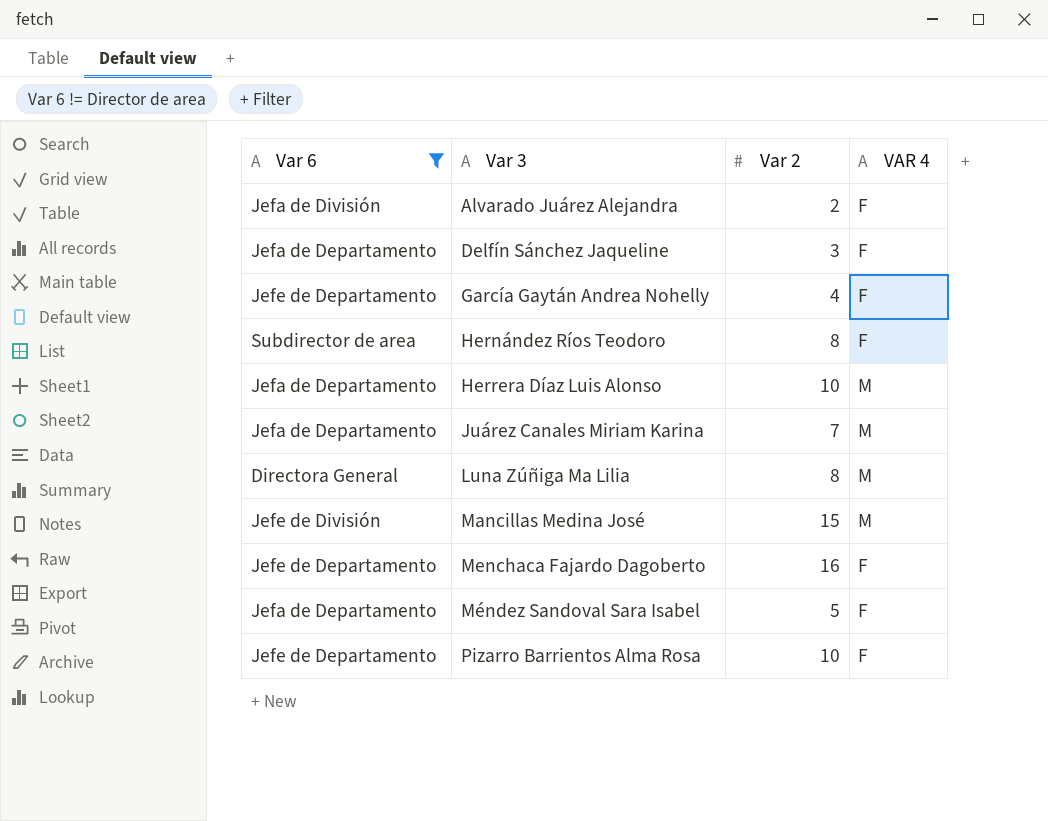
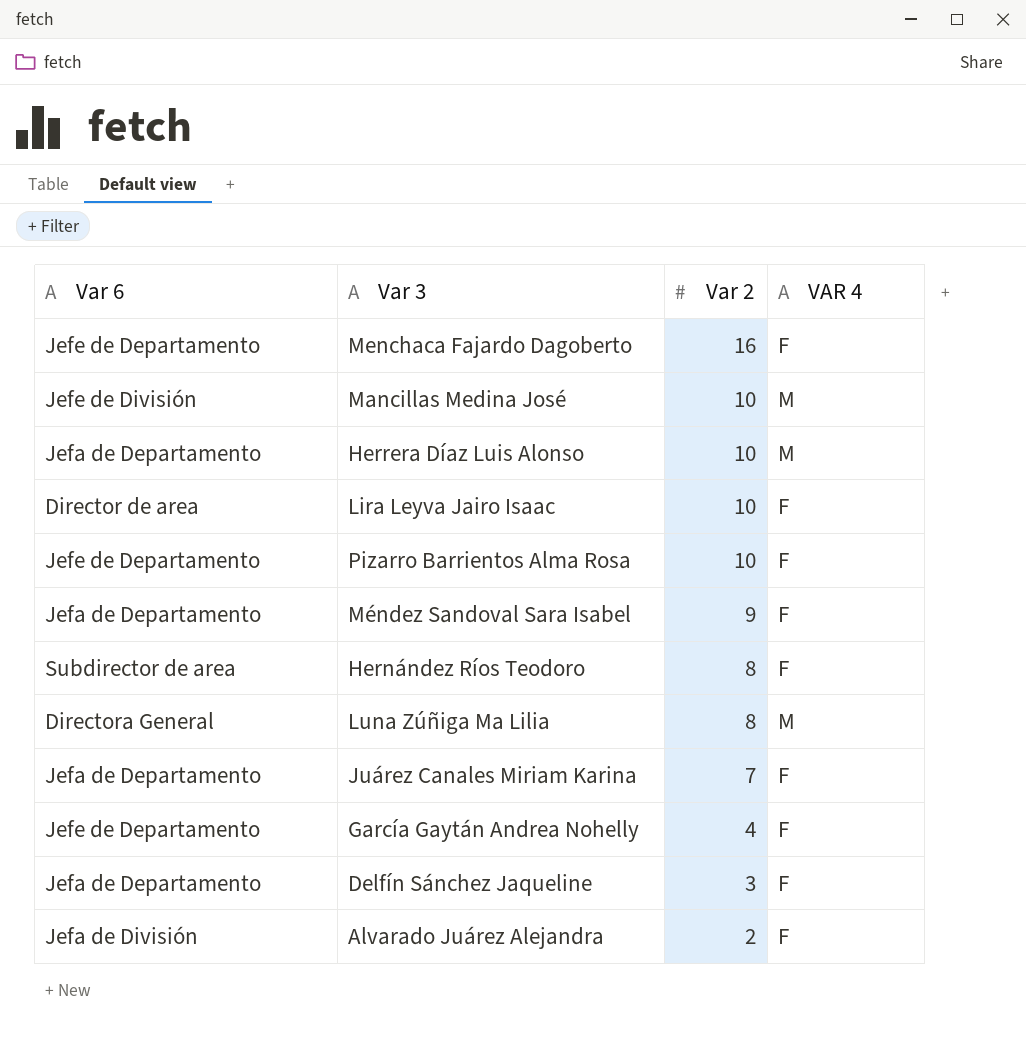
filter: Var 6 != Director de area -> none
row order: Var 3 ascending -> Var 2 descending
Mancillas Medina José | Var 2: 15 -> 10
Méndez Sandoval Sara Isabel | Var 2: 5 -> 9
Juárez Canales Miriam Karina | VAR 4: M -> F

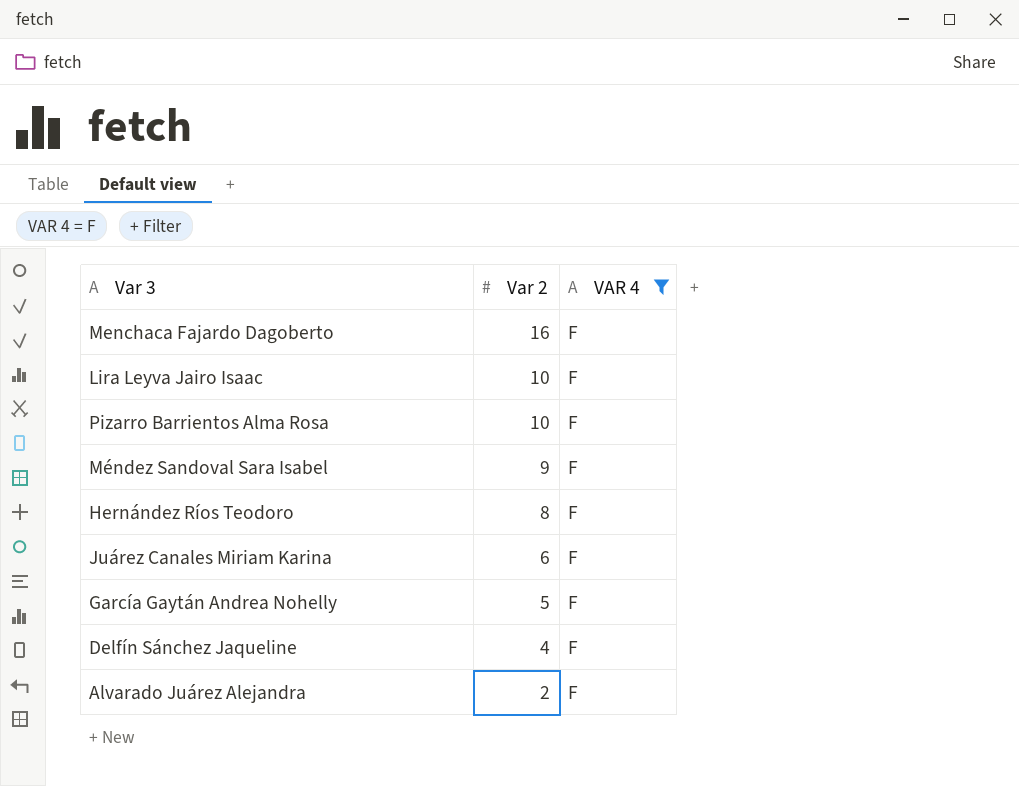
filter: none -> VAR 4 = F
column Var 6 | position: 1 -> none
Juárez Canales Miriam Karina | Var 2: 7 -> 6
García Gaytán Andrea Nohelly | Var 2: 4 -> 5
Delfín Sánchez Jaqueline | Var 2: 3 -> 4

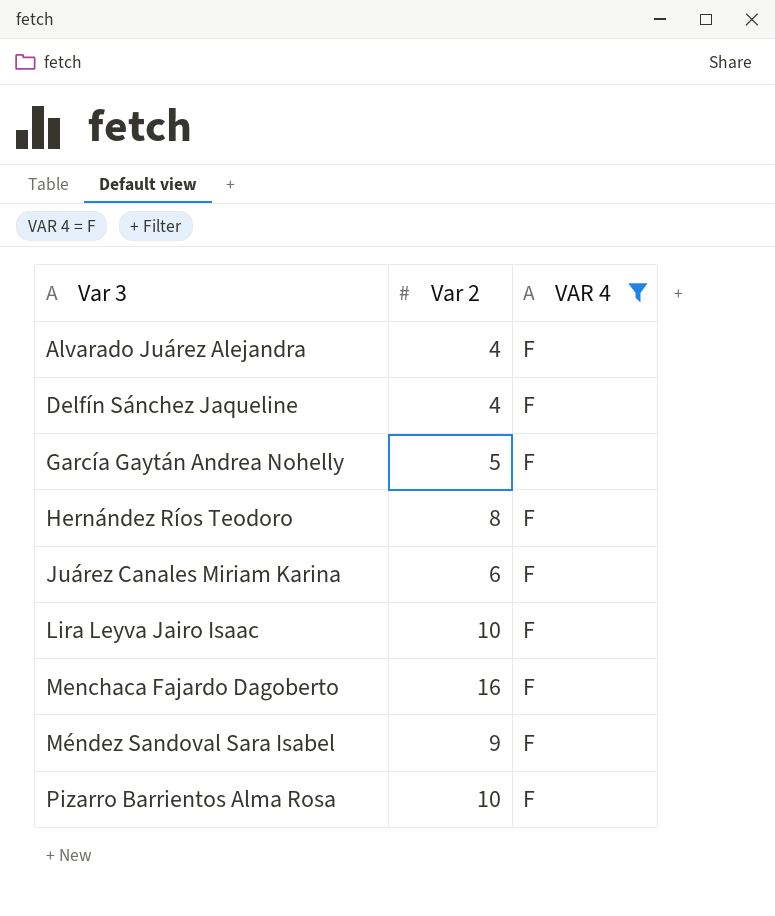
row order: Var 2 descending -> Var 3 ascending
Alvarado Juárez Alejandra | Var 2: 2 -> 4

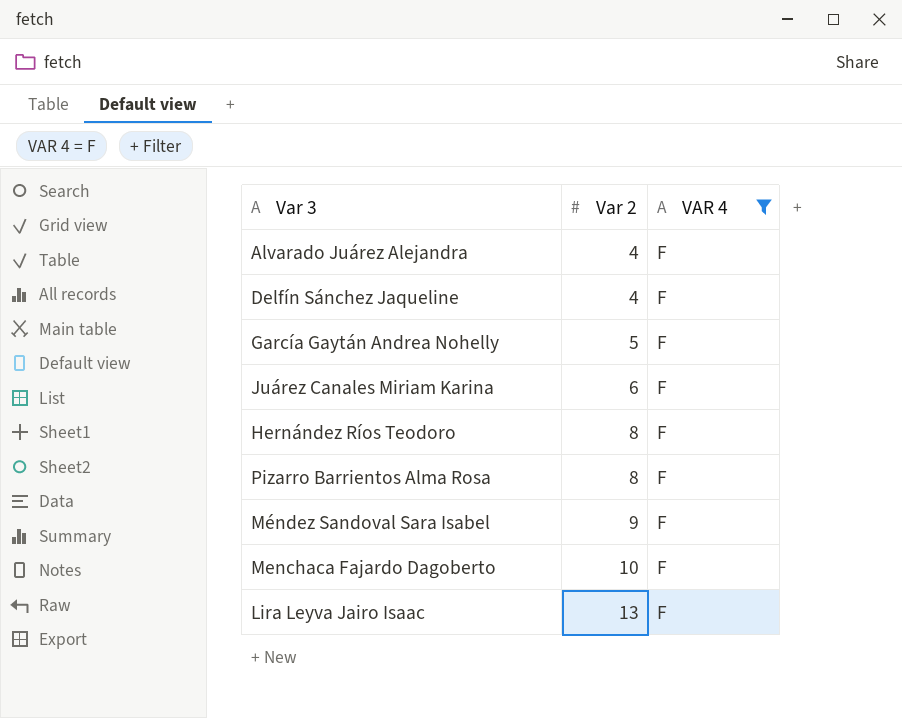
row order: Var 3 ascending -> Var 2 ascending
Pizarro Barrientos Alma Rosa | Var 2: 10 -> 8
Menchaca Fajardo Dagoberto | Var 2: 16 -> 10
Lira Leyva Jairo Isaac | Var 2: 10 -> 13

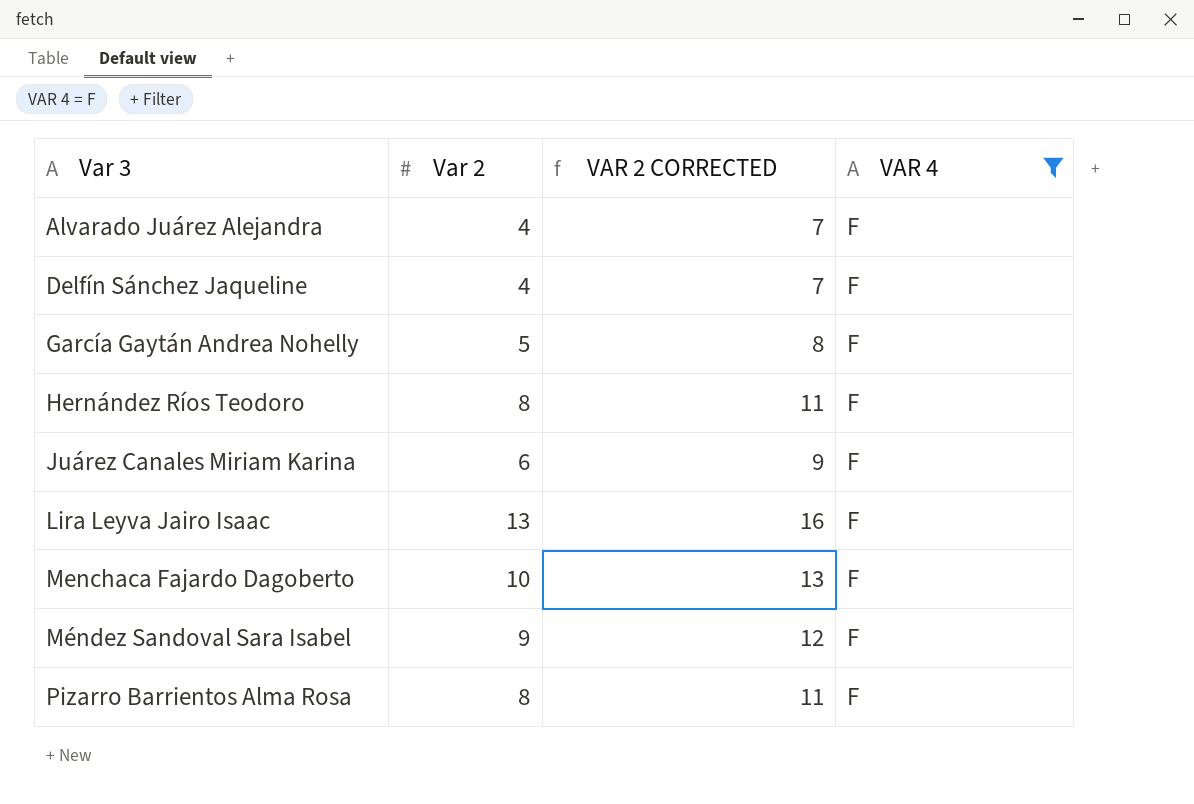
row order: Var 2 ascending -> Var 3 ascending
column VAR 2 CORRECTED | formula: none -> [Var 2] + 3

